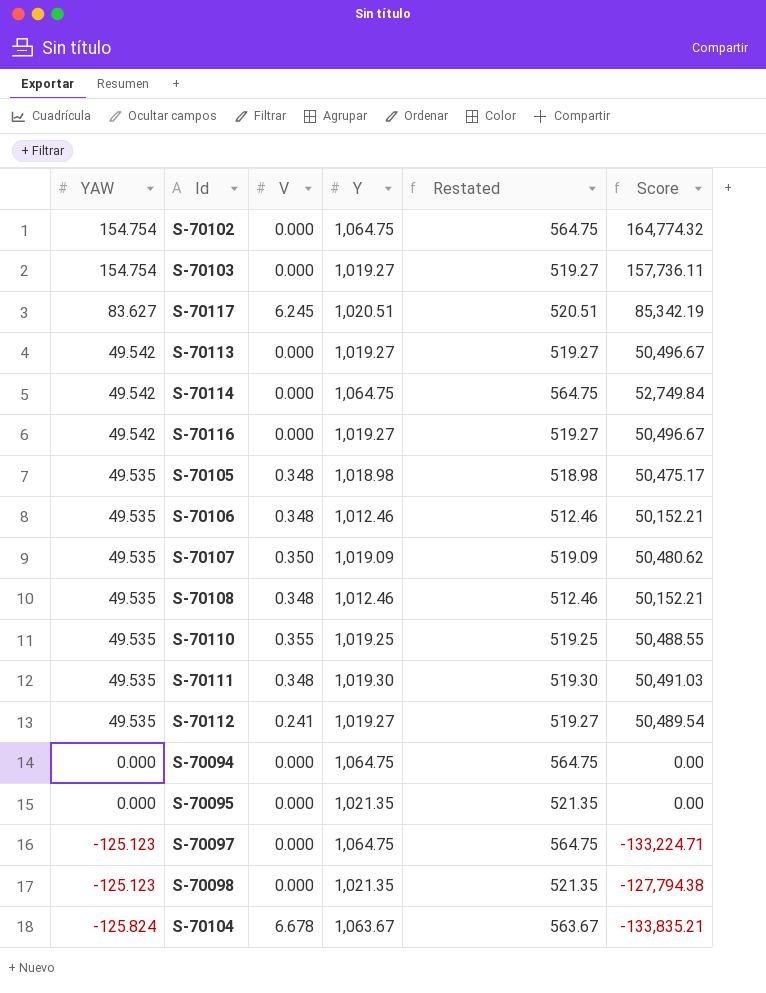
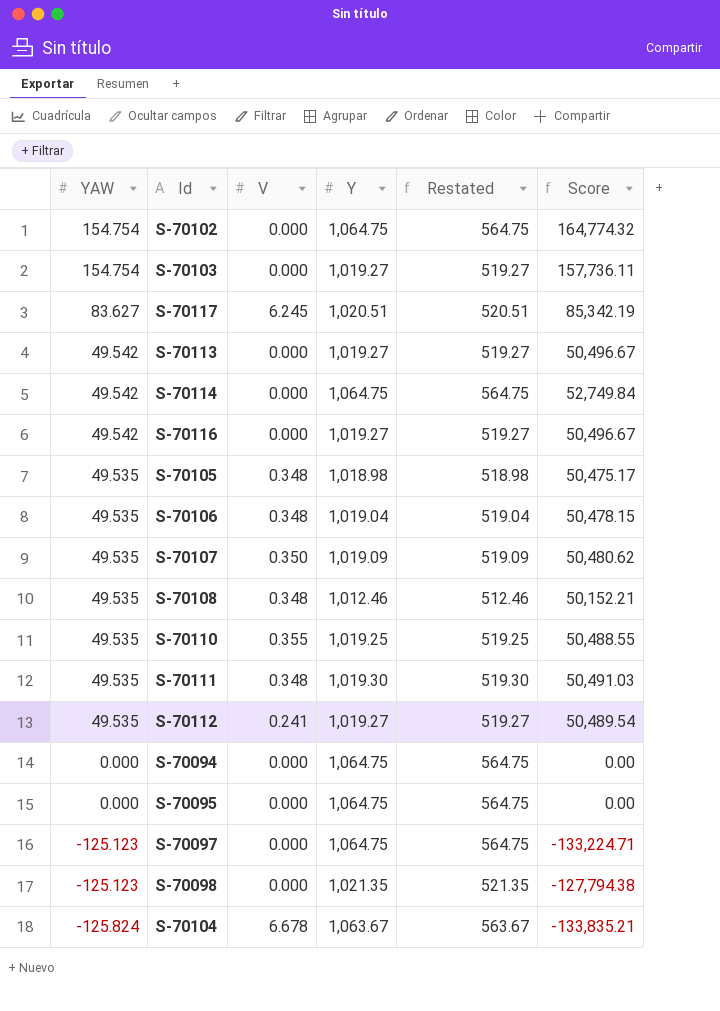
S-70106 | Y: 1,012.46 -> 1,019.04
S-70106 | Restated: 512.46 -> 519.04
S-70106 | Score: 50,152.21 -> 50,478.15
S-70095 | Y: 1,021.35 -> 1,064.75
S-70095 | Restated: 521.35 -> 564.75

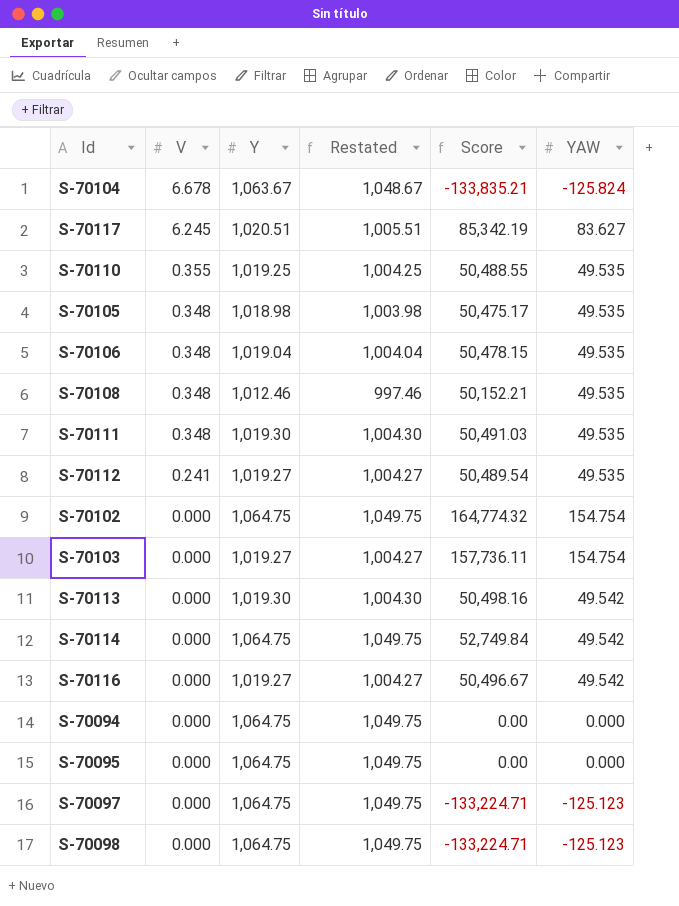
row order: YAW descending -> V descending
column Restated | formula: [Y] - 500 -> [Y] - 15
column YAW | position: 1 -> 6
row S-70107: 49.535 | 0.350 | 1,019.09 | 519.09 | 50,480.62 -> none
S-70113 | Y: 1,019.27 -> 1,019.30
S-70113 | Score: 50,496.67 -> 50,498.16
S-70098 | Y: 1,021.35 -> 1,064.75
S-70098 | Score: -127,794.38 -> -133,224.71

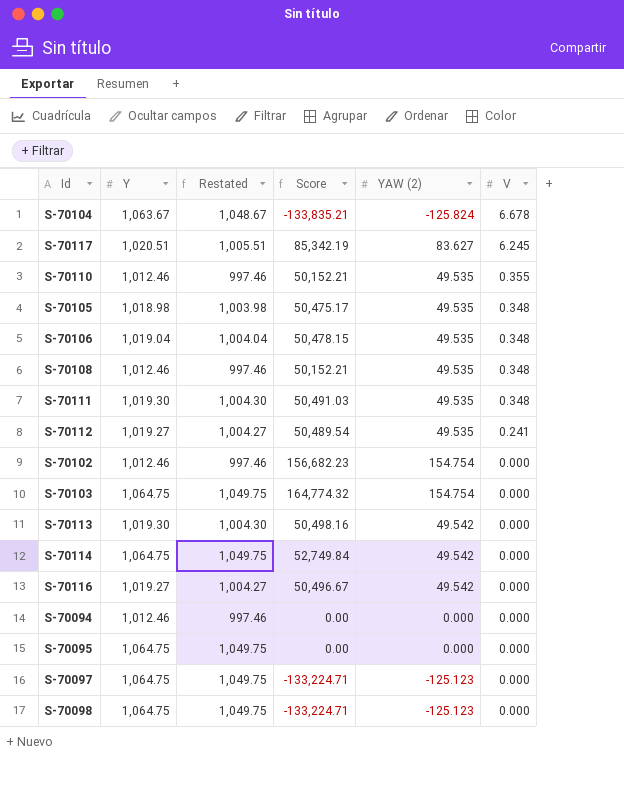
column name: YAW -> YAW (2)
column V | position: 2 -> 6
S-70110 | Y: 1,019.25 -> 1,012.46
S-70110 | Restated: 1,004.25 -> 997.46
S-70110 | Score: 50,488.55 -> 50,152.21
S-70102 | Y: 1,064.75 -> 1,012.46
S-70102 | Restated: 1,049.75 -> 997.46
S-70102 | Score: 164,774.32 -> 156,682.23
S-70103 | Y: 1,019.27 -> 1,064.75
S-70103 | Restated: 1,004.27 -> 1,049.75
S-70103 | Score: 157,736.11 -> 164,774.32
S-70094 | Y: 1,064.75 -> 1,012.46
S-70094 | Restated: 1,049.75 -> 997.46

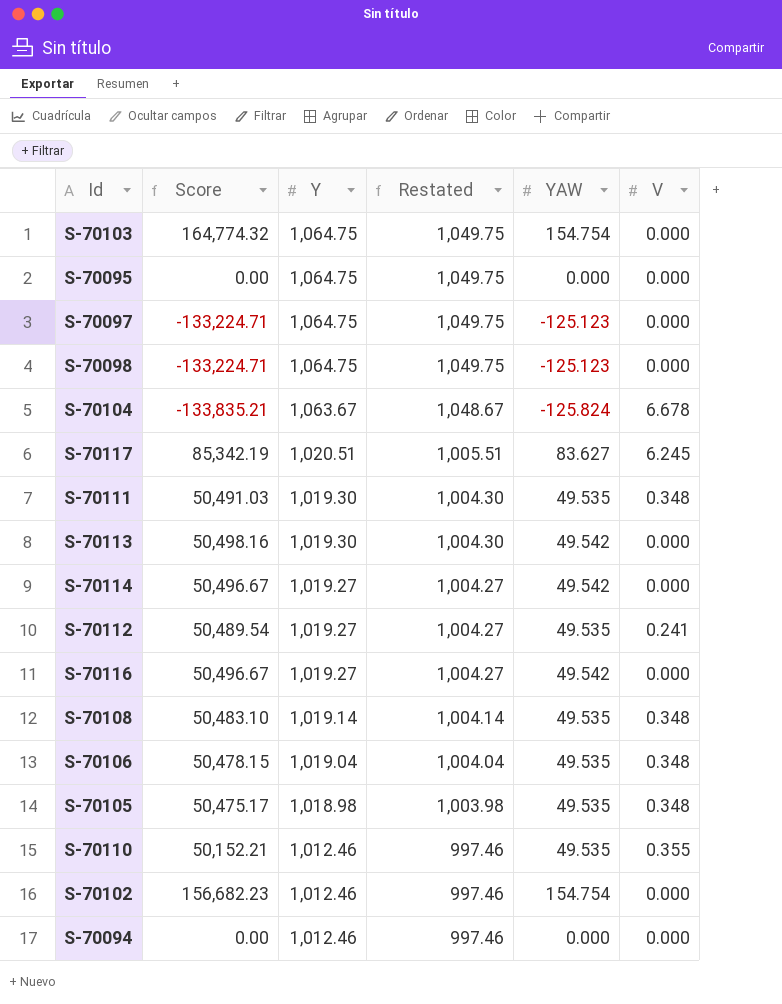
row order: V descending -> Y descending
column Score | position: 4 -> 2
column name: YAW (2) -> YAW
S-70114 | Score: 52,749.84 -> 50,496.67
S-70114 | Y: 1,064.75 -> 1,019.27
S-70114 | Restated: 1,049.75 -> 1,004.27
S-70108 | Score: 50,152.21 -> 50,483.10
S-70108 | Y: 1,012.46 -> 1,019.14
S-70108 | Restated: 997.46 -> 1,004.14

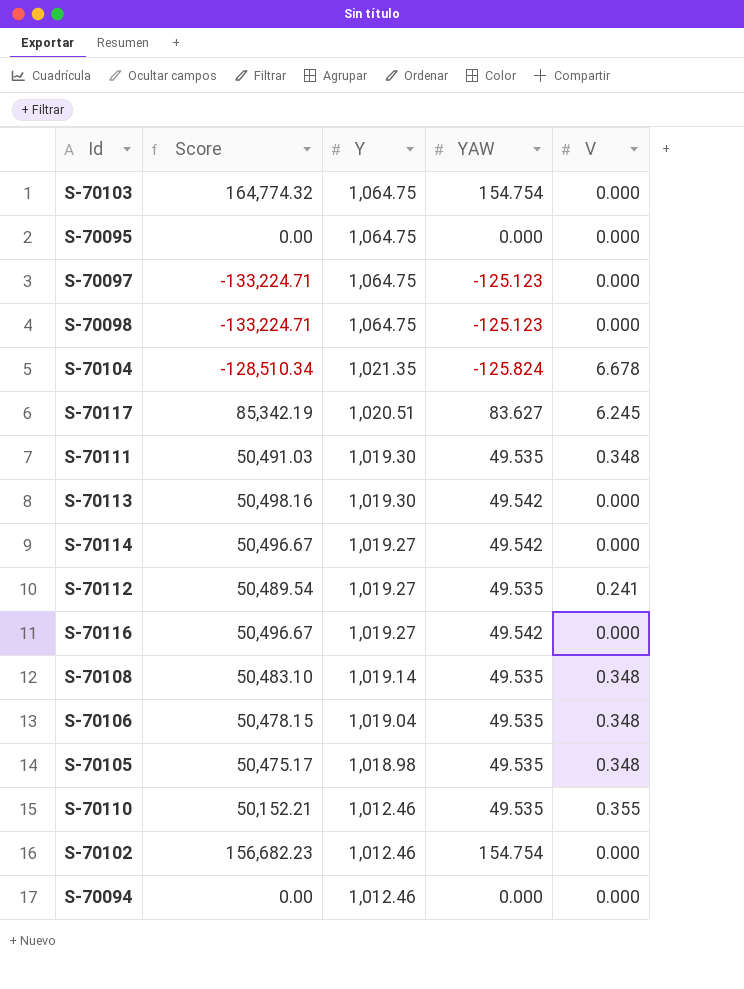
column Restated | formula: [Y] - 15 -> none
S-70104 | Score: -133,835.21 -> -128,510.34
S-70104 | Y: 1,063.67 -> 1,021.35

